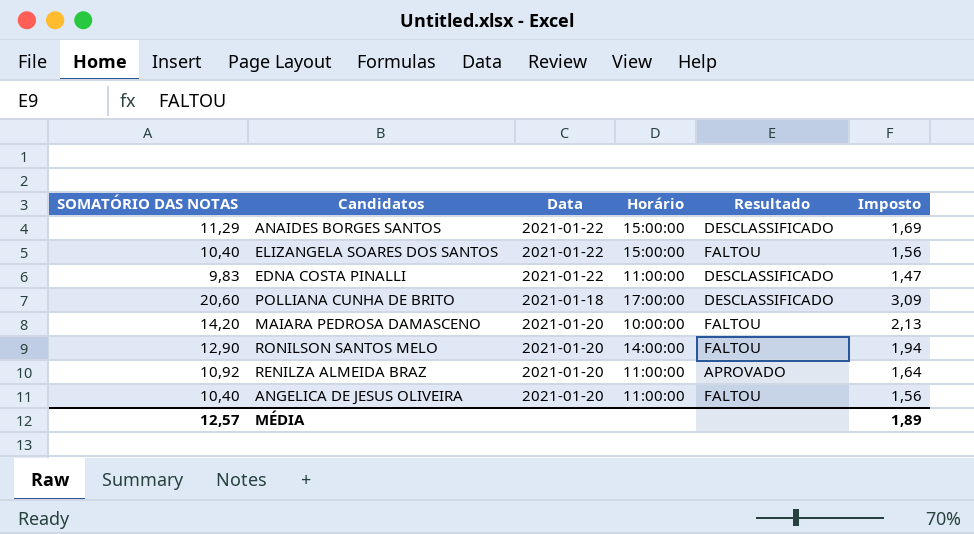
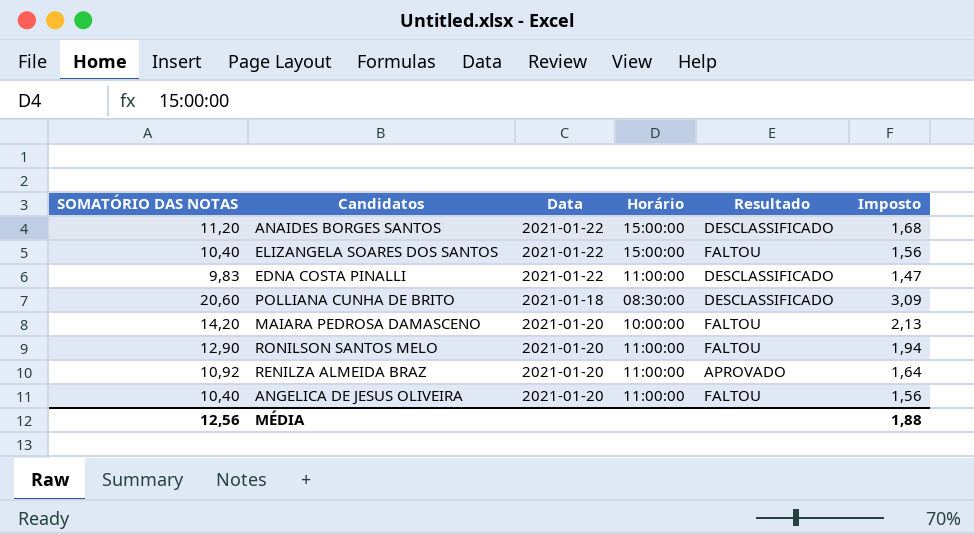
ANAIDES BORGES SANTOS | SOMATÓRIO DAS NOTAS: 11,29 -> 11,20
ANAIDES BORGES SANTOS | Imposto: 1,69 -> 1,68
POLLIANA CUNHA DE BRITO | Horário: 17:00:00 -> 08:30:00
RONILSON SANTOS MELO | Horário: 14:00:00 -> 11:00:00
MÉDIA | SOMATÓRIO DAS NOTAS: 12,57 -> 12,56
MÉDIA | Imposto: 1,89 -> 1,88

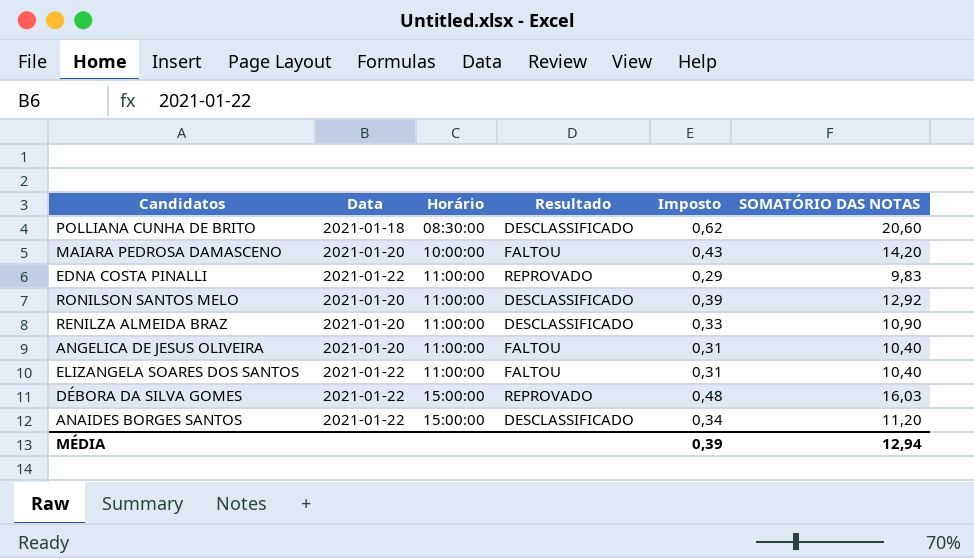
row order: none -> Horário ascending
column Imposto | formula: [SOMATÓRIO DAS NOTAS] * 0,15 -> [SOMATÓRIO DAS NOTAS] * 0,03
column SOMATÓRIO DAS NOTAS | position: 1 -> 6
EDNA COSTA PINALLI | Resultado: DESCLASSIFICADO -> REPROVADO
RONILSON SANTOS MELO | Resultado: FALTOU -> DESCLASSIFICADO
RONILSON SANTOS MELO | SOMATÓRIO DAS NOTAS: 12,90 -> 12,92
RENILZA ALMEIDA BRAZ | Resultado: APROVADO -> DESCLASSIFICADO
RENILZA ALMEIDA BRAZ | SOMATÓRIO DAS NOTAS: 10,92 -> 10,90
ELIZANGELA SOARES DOS SANTOS | Horário: 15:00:00 -> 11:00:00
row DÉBORA DA SILVA GOMES: none -> 2021-01-22 | 15:00:00 | REPROVADO | 0,48 | 16,03
MÉDIA | Imposto: 1,88 -> 0,39
MÉDIA | SOMATÓRIO DAS NOTAS: 12,56 -> 12,94

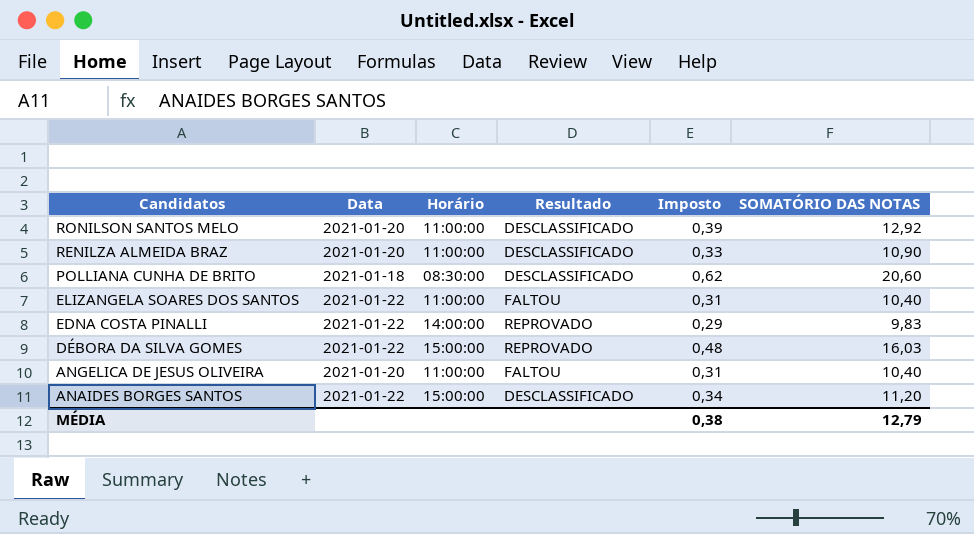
row order: Horário ascending -> Candidatos descending
row MAIARA PEDROSA DAMASCENO: 2021-01-20 | 10:00:00 | FALTOU | 0,43 | 14,20 -> none
EDNA COSTA PINALLI | Horário: 11:00:00 -> 14:00:00
MÉDIA | Imposto: 0,39 -> 0,38
MÉDIA | SOMATÓRIO DAS NOTAS: 12,94 -> 12,79

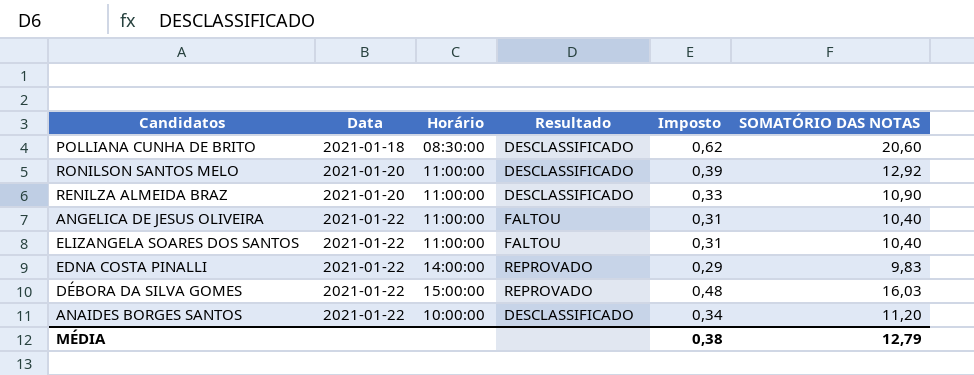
row order: Candidatos descending -> Data ascending
ANGELICA DE JESUS OLIVEIRA | Data: 2021-01-20 -> 2021-01-22
ANAIDES BORGES SANTOS | Horário: 15:00:00 -> 10:00:00

